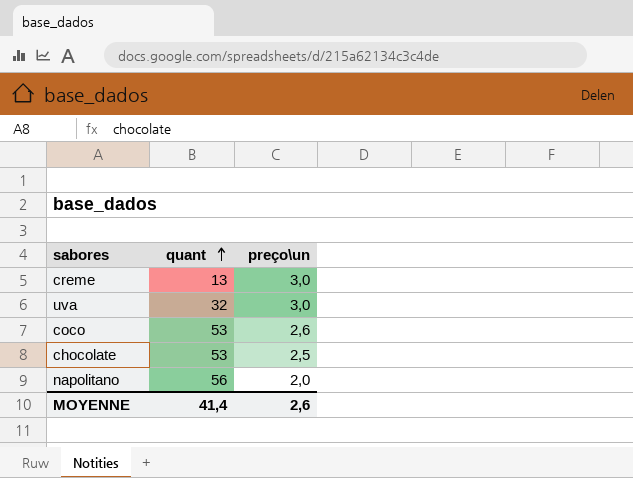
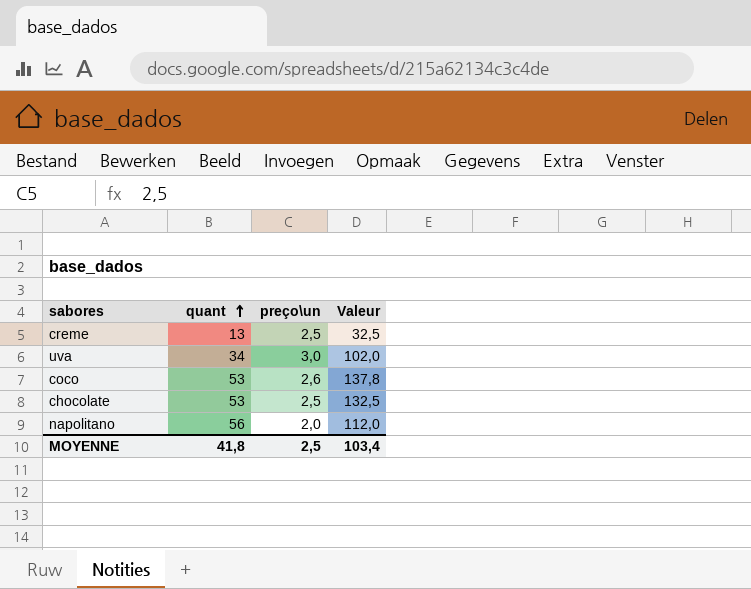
column Valeur | formula: none -> [quant] * [preço\un]
creme | preço\un: 3,0 -> 2,5
uva | quant: 32 -> 34
MOYENNE | quant: 41,4 -> 41,8
MOYENNE | preço\un: 2,6 -> 2,5

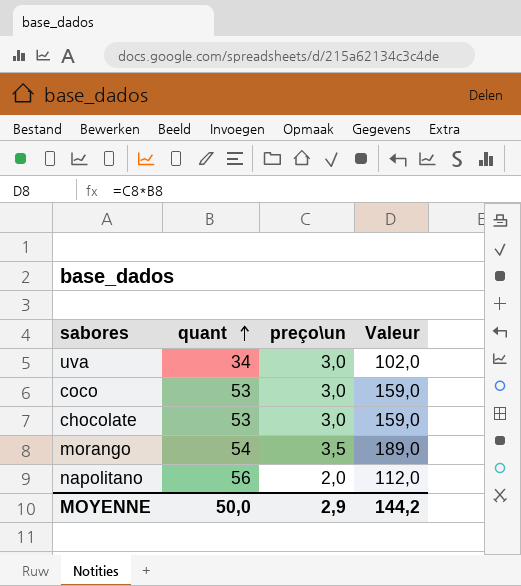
row creme: 13 | 2,5 | 32,5 -> none
coco | preço\un: 2,6 -> 3,0
coco | Valeur: 137,8 -> 159,0
chocolate | preço\un: 2,5 -> 3,0
chocolate | Valeur: 132,5 -> 159,0
row morango: none -> 54 | 3,5 | 189,0
MOYENNE | quant: 41,8 -> 50,0
MOYENNE | preço\un: 2,5 -> 2,9
MOYENNE | Valeur: 103,4 -> 144,2

